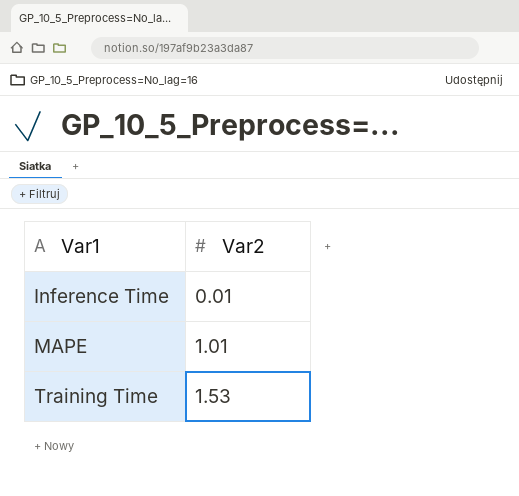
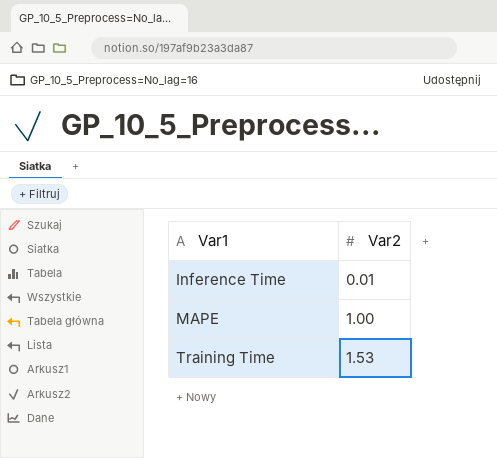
MAPE | Var2: 1.01 -> 1.00

